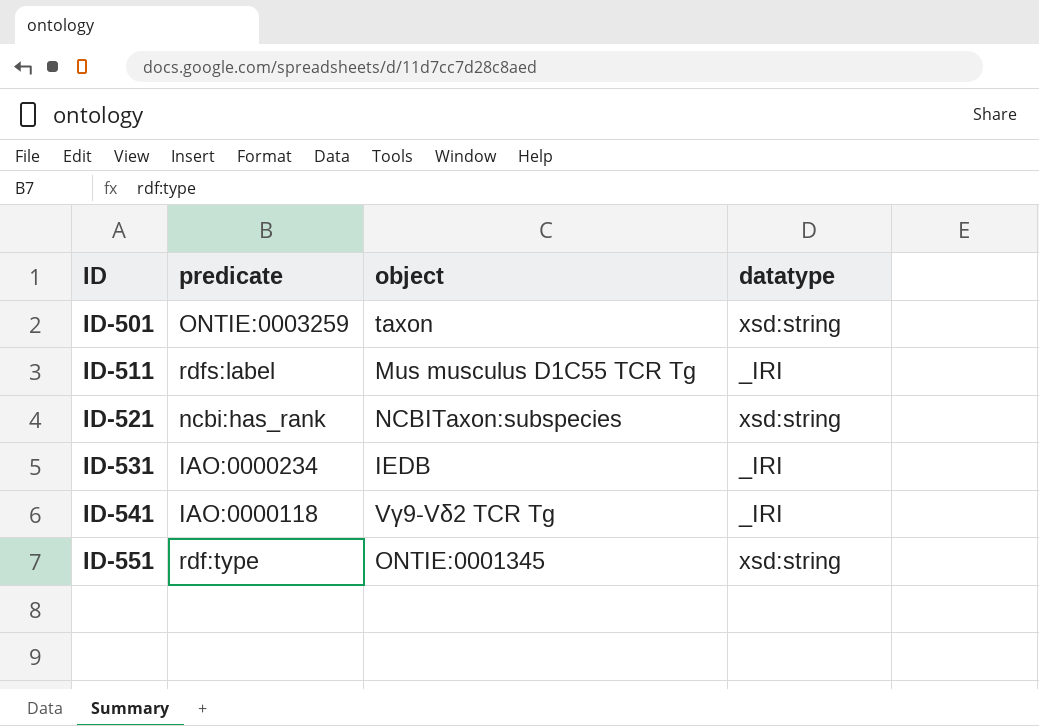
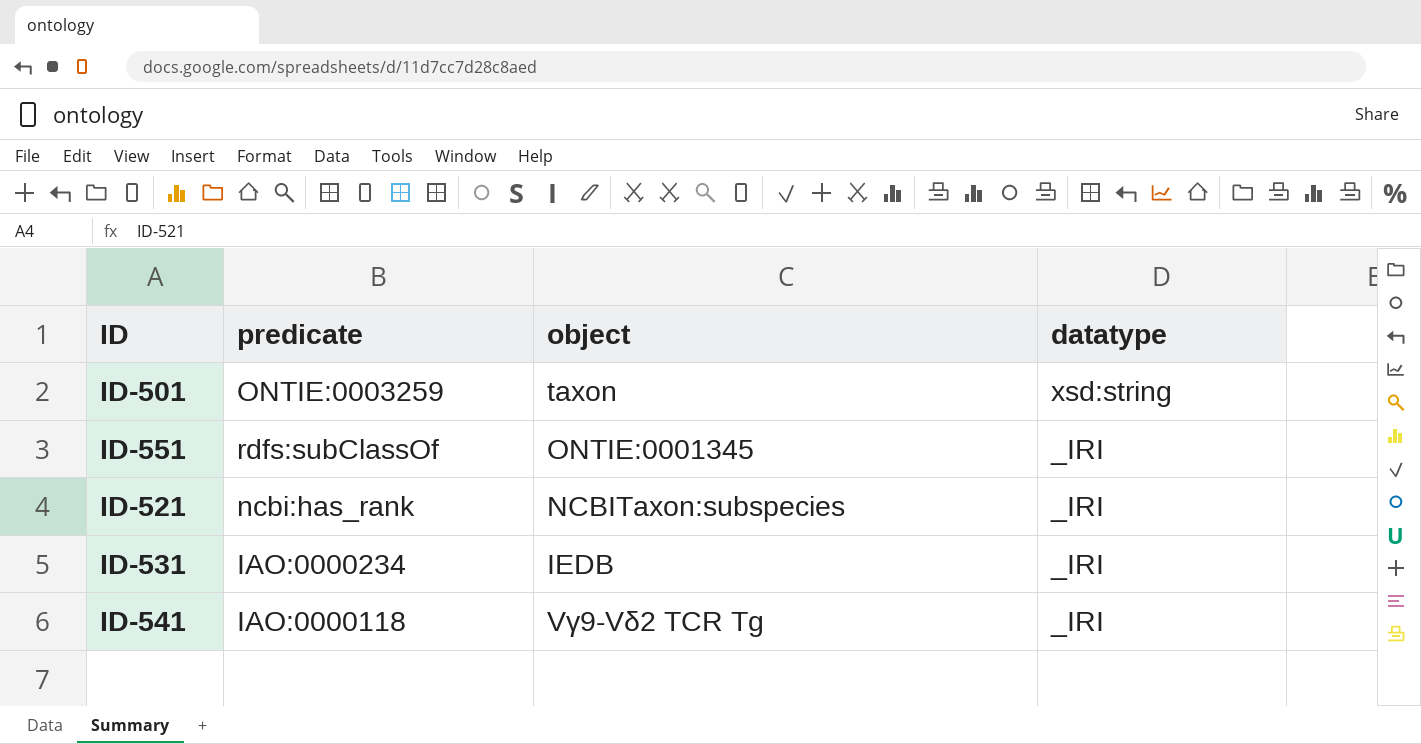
row order: ID ascending -> datatype descending
row ID-511: rdfs:label | Mus musculus D1C55 TCR Tg | _IRI -> none
ID-551 | predicate: rdf:type -> rdfs:subClassOf
ID-551 | datatype: xsd:string -> _IRI
ID-521 | datatype: xsd:string -> _IRI

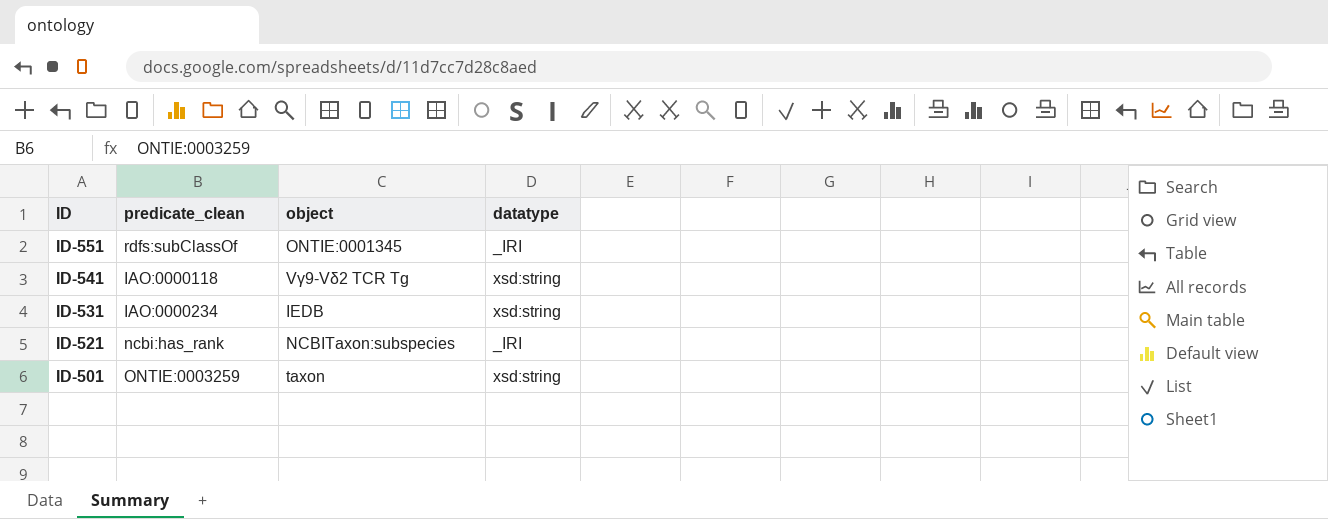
row order: datatype descending -> ID descending
column name: predicate -> predicate_clean
ID-541 | datatype: _IRI -> xsd:string
ID-531 | datatype: _IRI -> xsd:string

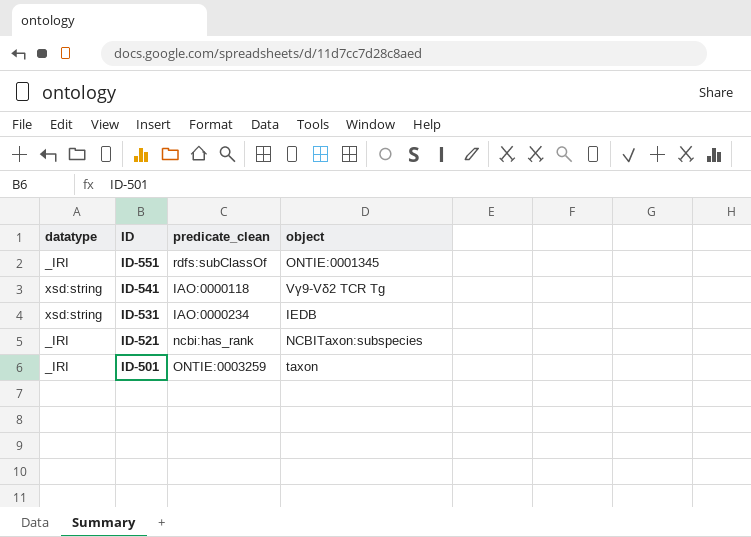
column datatype | position: 4 -> 1
ID-501 | datatype: xsd:string -> _IRI

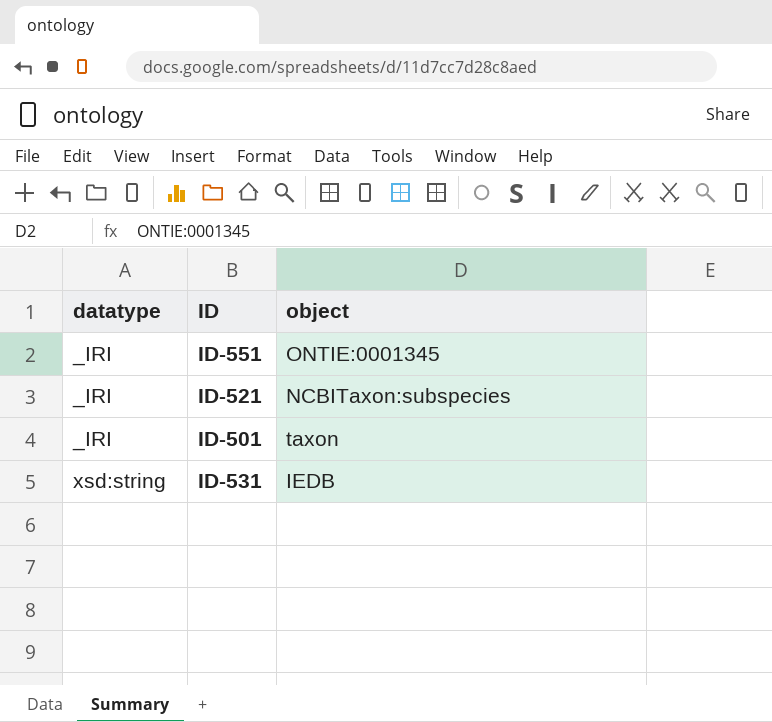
row order: ID descending -> datatype ascending
column predicate_clean | position: 3 -> none
row ID-541: xsd:string | IAO:0000118 | Vγ9-Vδ2 TCR Tg -> none

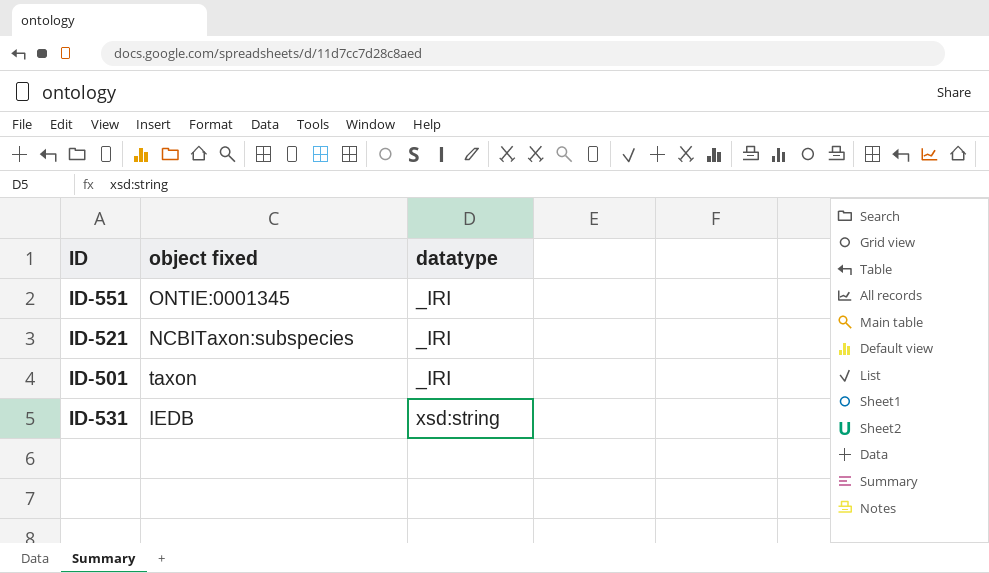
column name: object -> object fixed
column datatype | position: 1 -> 3

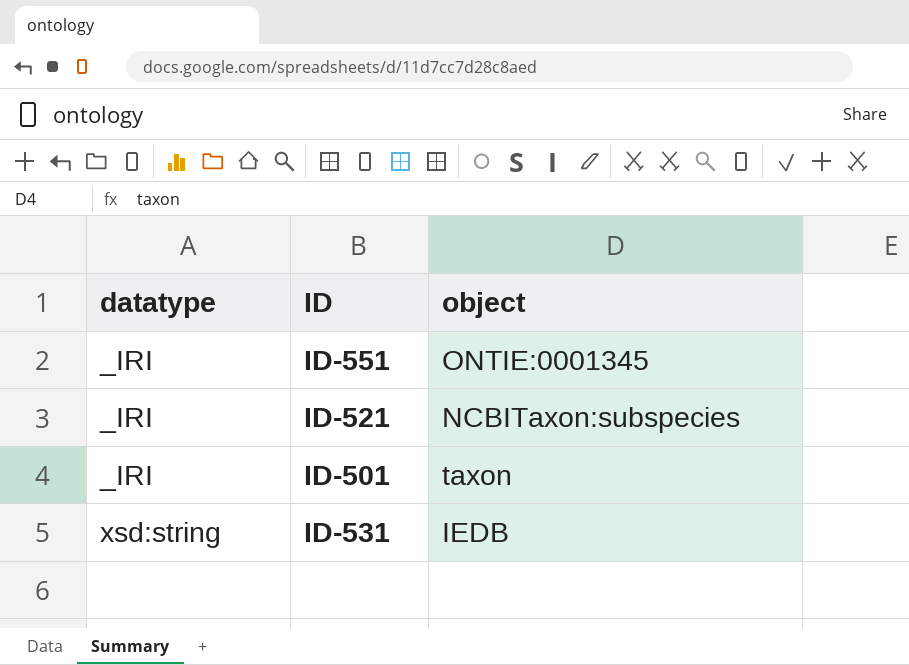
column datatype | position: 3 -> 1
column name: object fixed -> object

